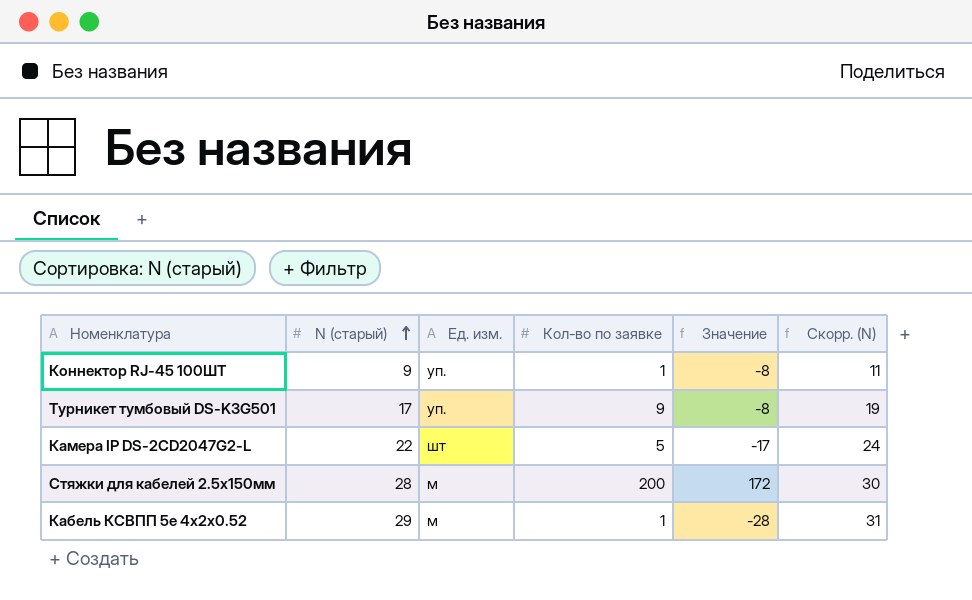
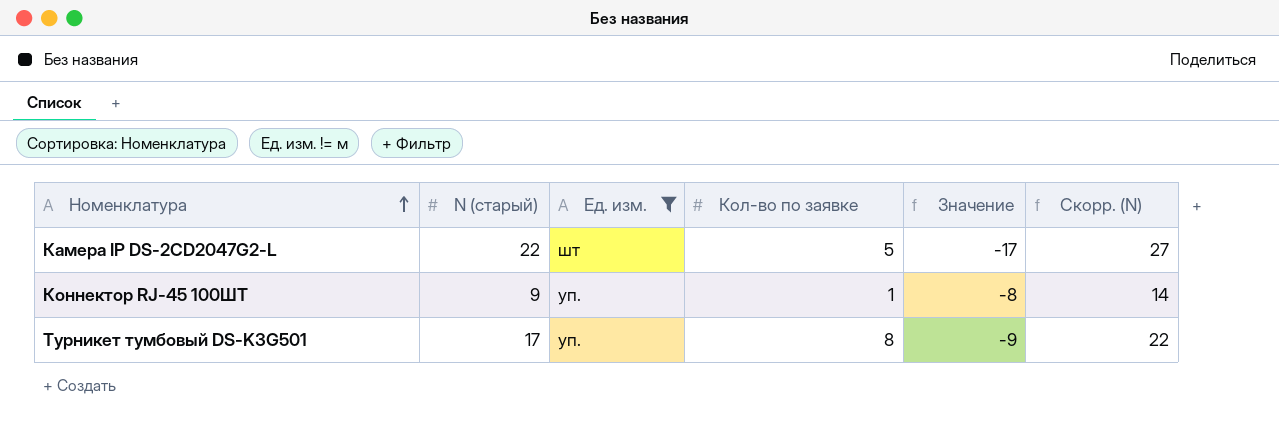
filter: none -> Ед. изм. != м
row order: N (старый) ascending -> Номенклатура ascending
column Скорр. (N) | formula: [N (старый)] + 2 -> [N (старый)] + 5
Турникет тумбовый DS-K3G501 | Кол-во по заявке: 9 -> 8
Турникет тумбовый DS-K3G501 | Значение: -8 -> -9

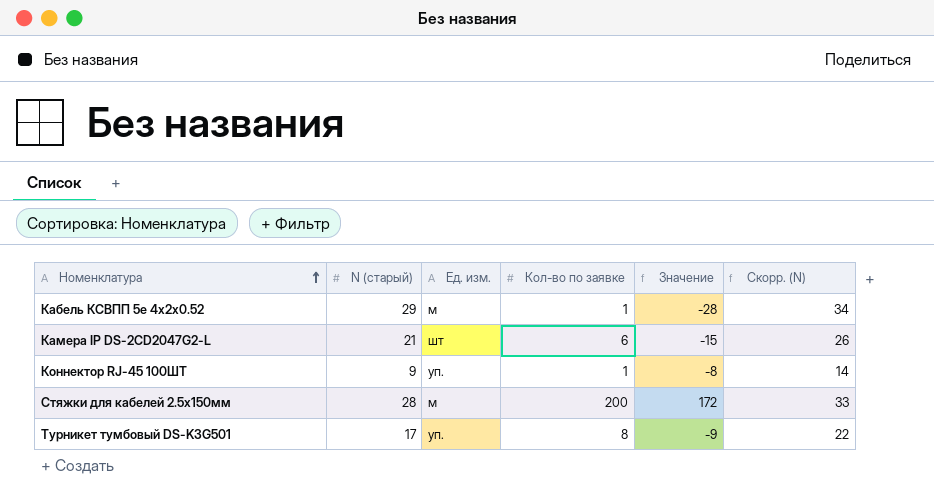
filter: Ед. изм. != м -> none
Камера IP DS-2CD2047G2-L | N (старый): 22 -> 21
Камера IP DS-2CD2047G2-L | Кол-во по заявке: 5 -> 6
Камера IP DS-2CD2047G2-L | Значение: -17 -> -15
Камера IP DS-2CD2047G2-L | Скорр. (N): 27 -> 26

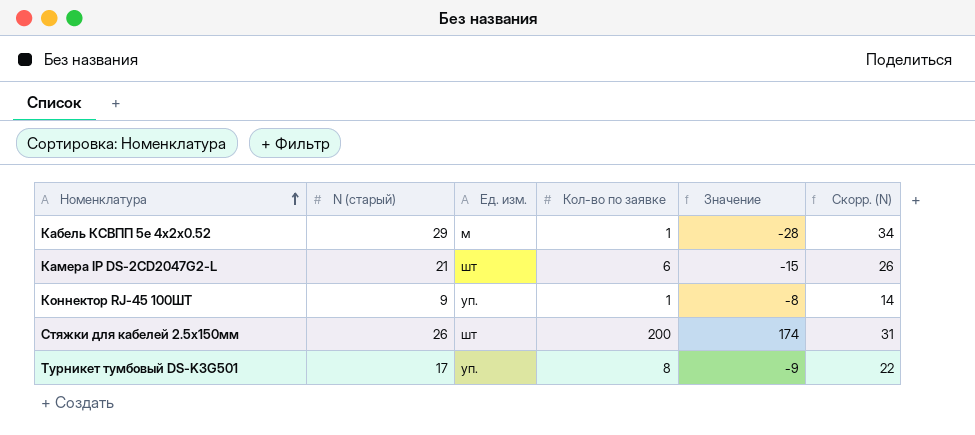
Стяжки для кабелей 2.5х150мм | N (старый): 28 -> 26
Стяжки для кабелей 2.5х150мм | Ед. изм.: м -> шт
Стяжки для кабелей 2.5х150мм | Значение: 172 -> 174
Стяжки для кабелей 2.5х150мм | Скорр. (N): 33 -> 31

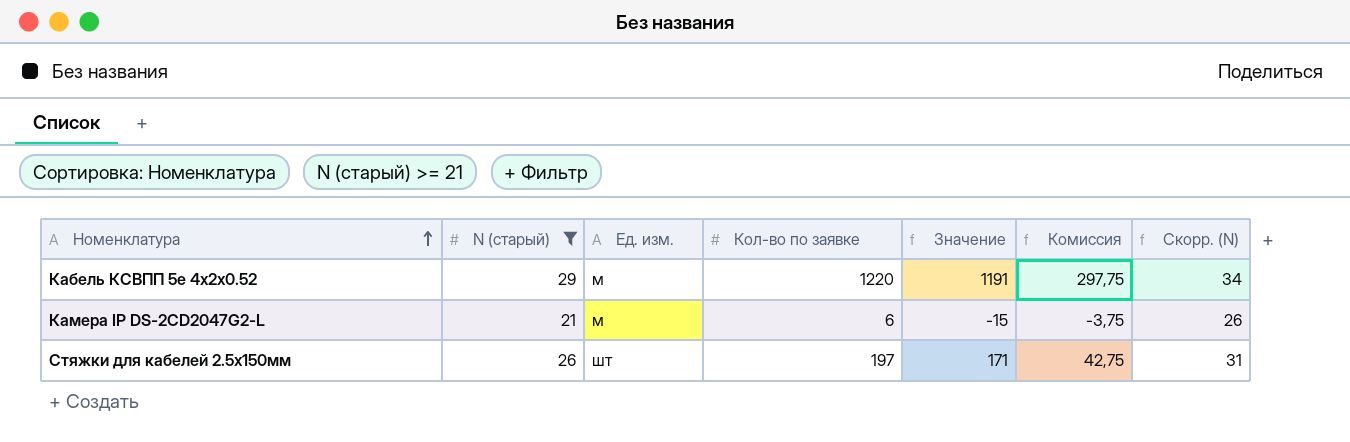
filter: none -> N (старый) >= 21
column Комиссия | formula: none -> [Значение] * 0,25
Кабель КСВПП 5е 4х2х0.52 | Кол-во по заявке: 1 -> 1220
Кабель КСВПП 5е 4х2х0.52 | Значение: -28 -> 1191
Камера IP DS-2CD2047G2-L | Ед. изм.: шт -> м
Стяжки для кабелей 2.5х150мм | Кол-во по заявке: 200 -> 197
Стяжки для кабелей 2.5х150мм | Значение: 174 -> 171

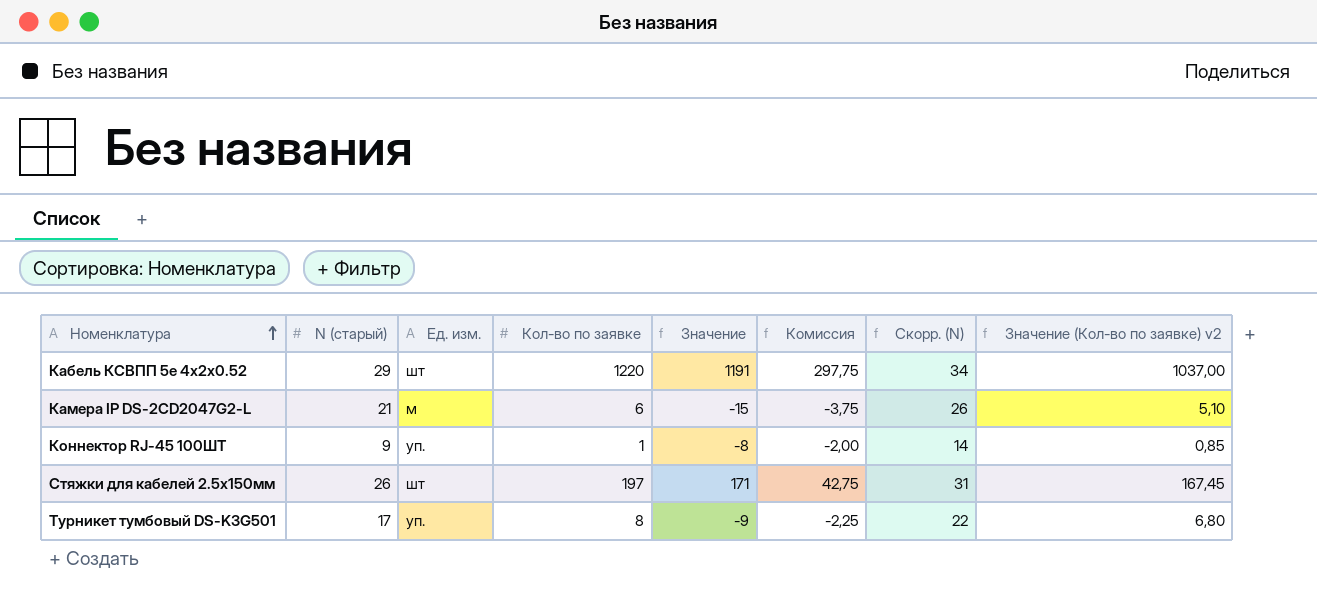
filter: N (старый) >= 21 -> none
column Значение (Кол-во по заявке) v2 | formula: none -> [Кол-во по заявке] * 0,85
Кабель КСВПП 5е 4х2х0.52 | Ед. изм.: м -> шт

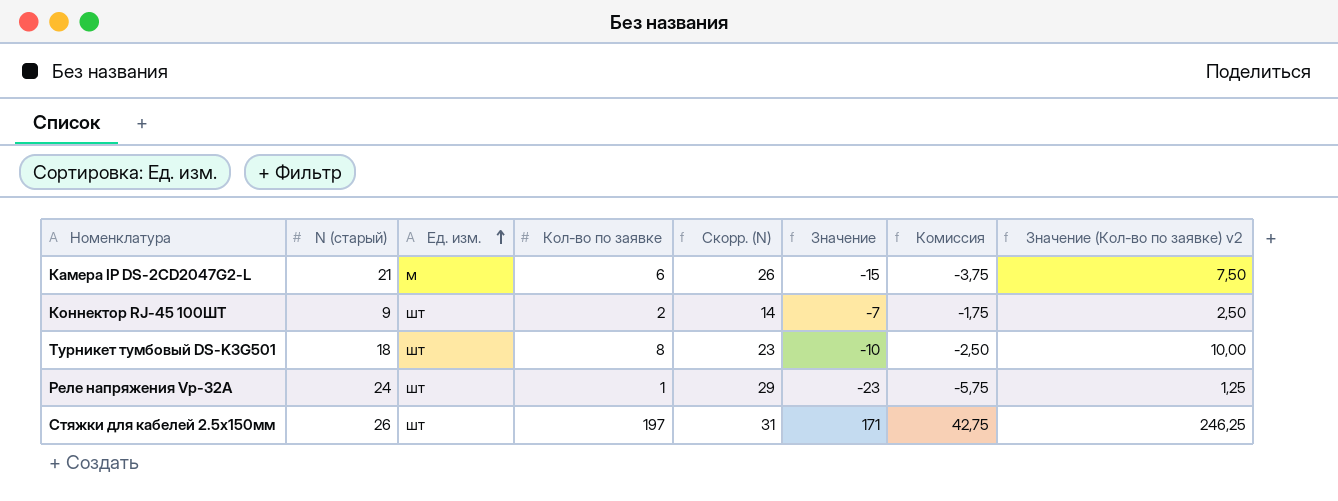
row order: Номенклатура ascending -> Ед. изм. ascending
column Скорр. (N) | position: 7 -> 5
column Значение (Кол-во по заявке) v2 | formula: [Кол-во по заявке] * 0,85 -> [Кол-во по заявке] * 1,25
row Кабель КСВПП 5е 4х2х0.52: 29 | шт | 1220 | 1191 | 297,75 | 34 | 1037,00 -> none
Коннектор RJ-45 100ШТ | Ед. изм.: уп. -> шт
Коннектор RJ-45 100ШТ | Кол-во по заявке: 1 -> 2
Коннектор RJ-45 100ШТ | Значение: -8 -> -7
Коннектор RJ-45 100ШТ | Комиссия: -2,00 -> -1,75
Турникет тумбовый DS-K3G501 | N (старый): 17 -> 18
Турникет тумбовый DS-K3G501 | Ед. изм.: уп. -> шт
Турникет тумбовый DS-K3G501 | Скорр. (N): 22 -> 23
Турникет тумбовый DS-K3G501 | Значение: -9 -> -10
Турникет тумбовый DS-K3G501 | Комиссия: -2,25 -> -2,50
row Реле напряжения Vp-32A: none -> 24 | шт | 1 | 29 | -23 | -5,75 | 1,25

